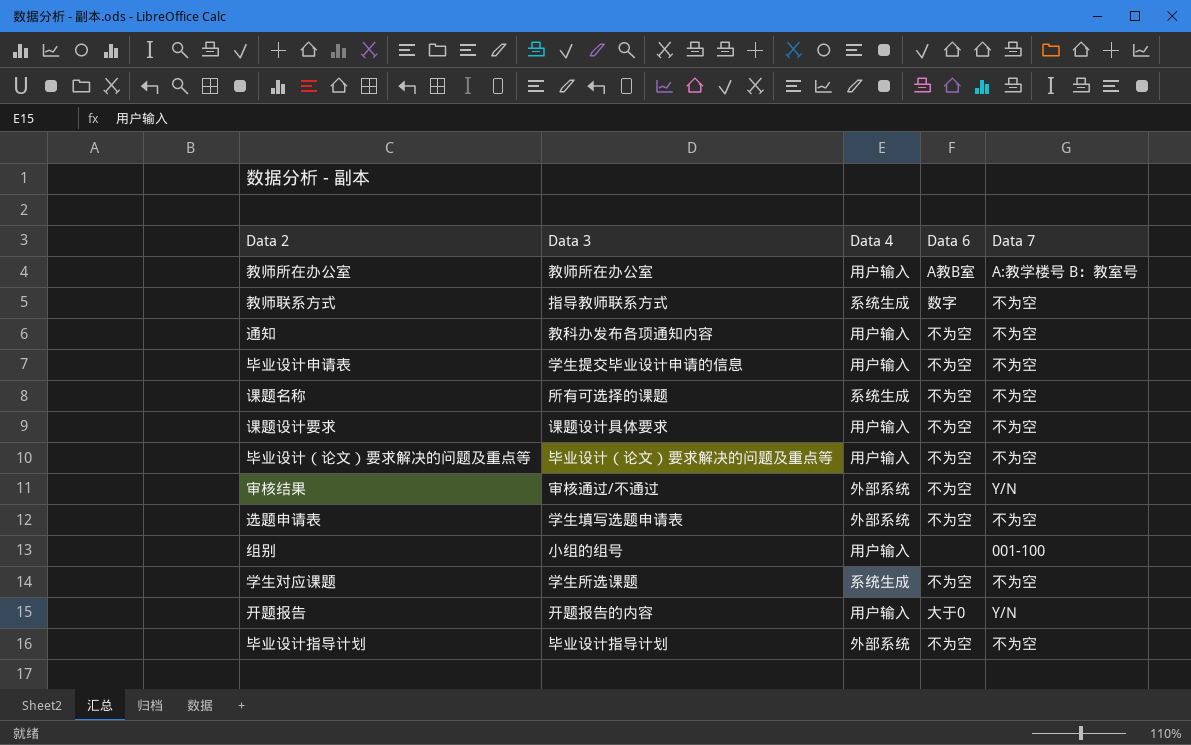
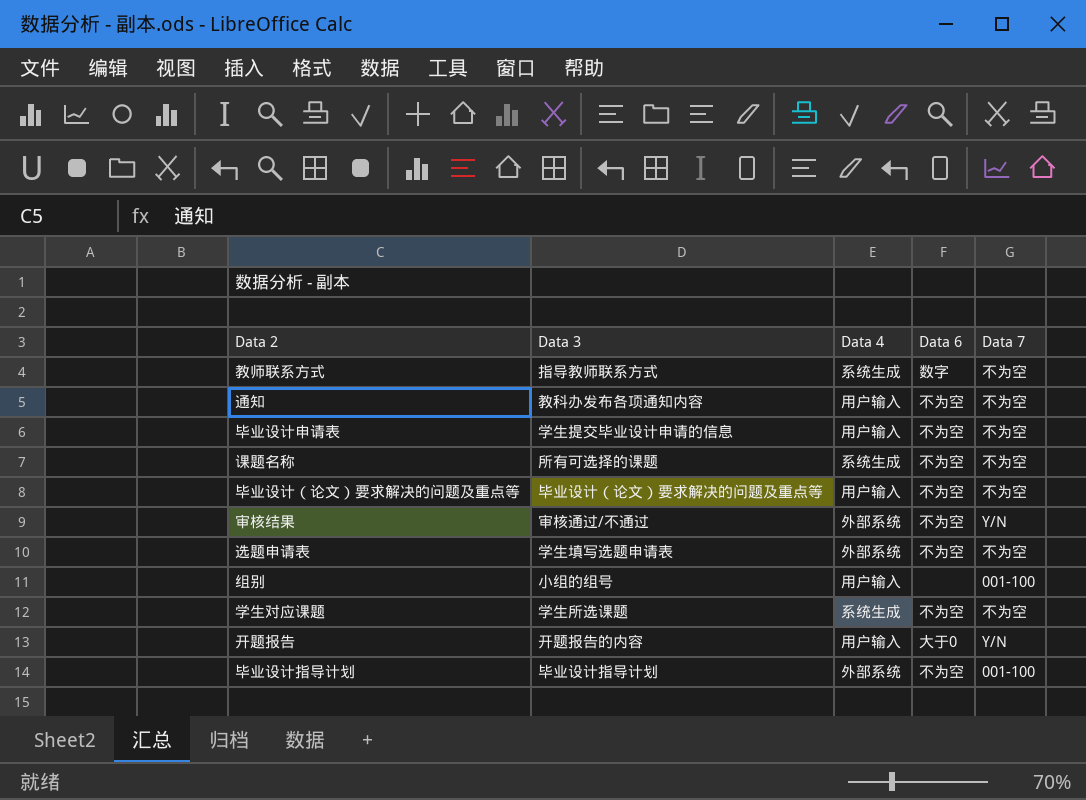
row 教师所在办公室: 教师所在办公室 | 用户输入 | A教B室 | A:教学楼号 B：教室号 -> none
row 课题设计要求: 课题设计具体要求 | 用户输入 | 不为空 | 不为空 -> none
毕业设计指导计划 | Data 7: 不为空 -> 001-100

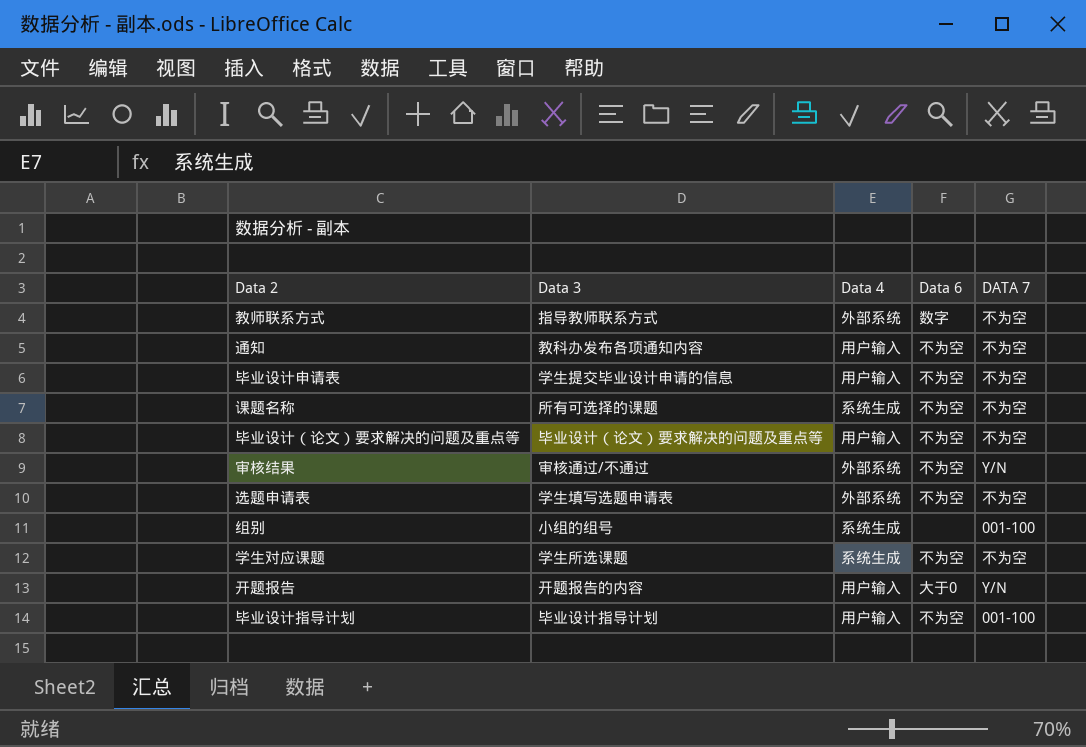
column name: Data 7 -> DATA 7
教师联系方式 | Data 4: 系统生成 -> 外部系统
组别 | Data 4: 用户输入 -> 系统生成
毕业设计指导计划 | Data 4: 外部系统 -> 用户输入

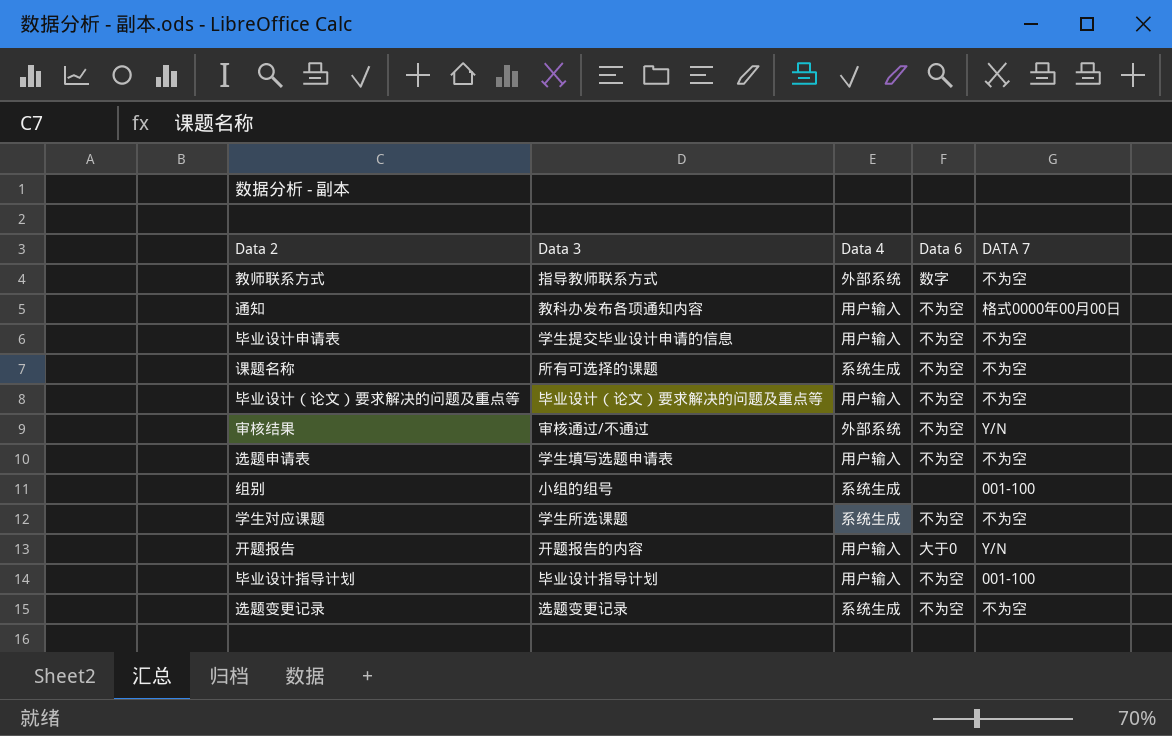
通知 | DATA 7: 不为空 -> 格式0000年00月00日
选题申请表 | Data 4: 外部系统 -> 用户输入
row 选题变更记录: none -> 选题变更记录 | 系统生成 | 不为空 | 不为空

